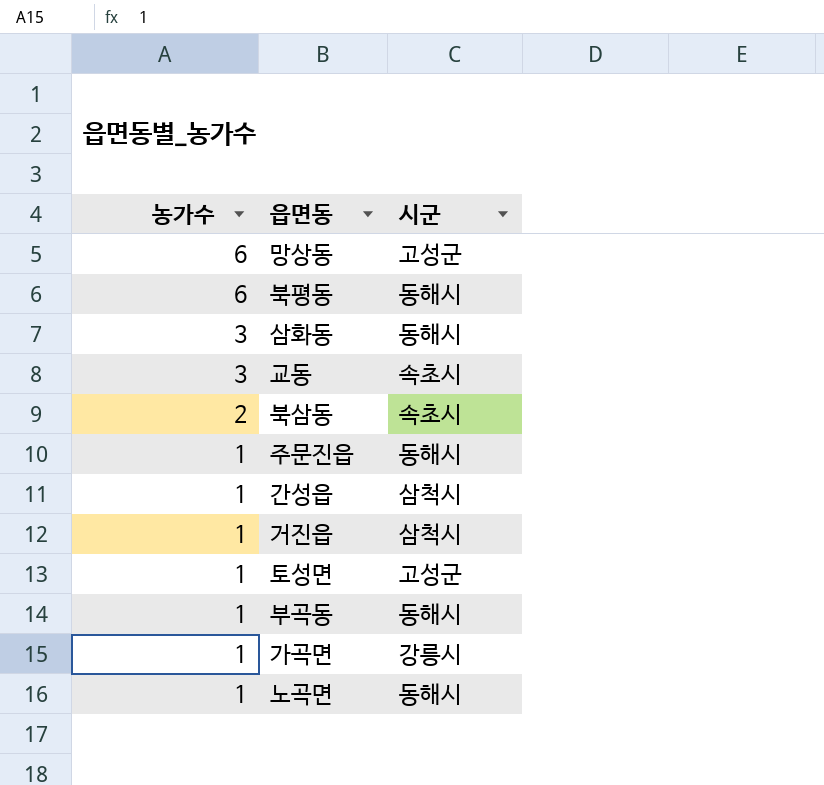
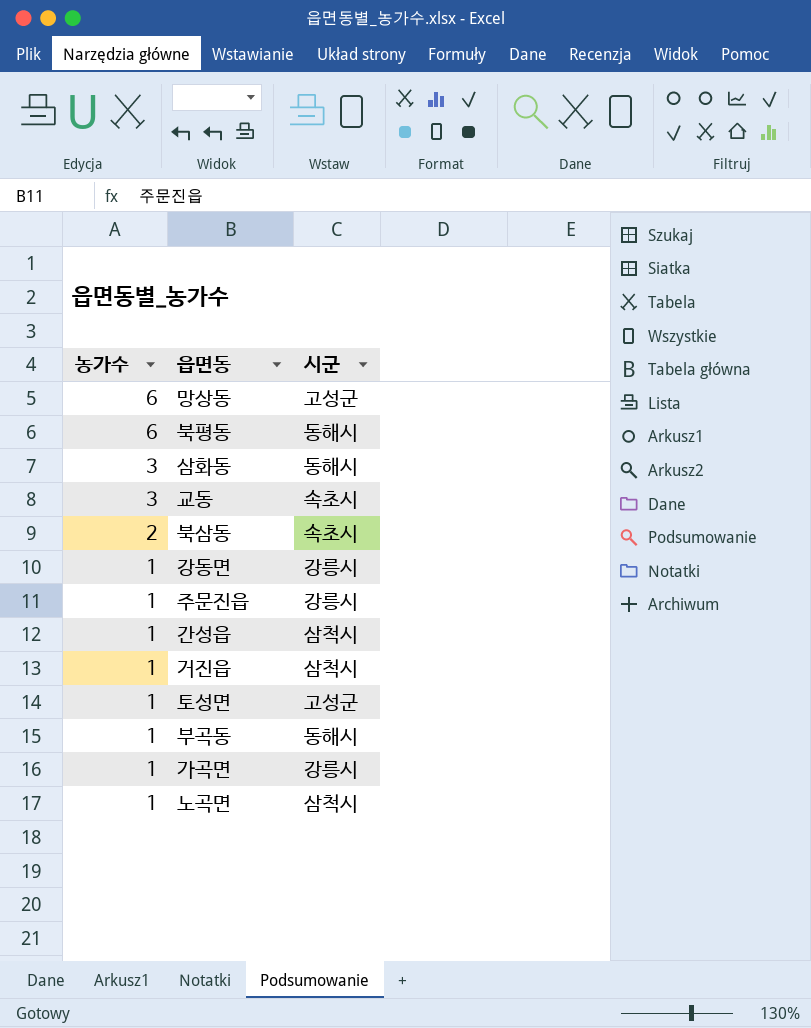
row 강동면: none -> 1 | 강릉시
주문진읍 | 시군: 동해시 -> 강릉시
노곡면 | 시군: 동해시 -> 삼척시

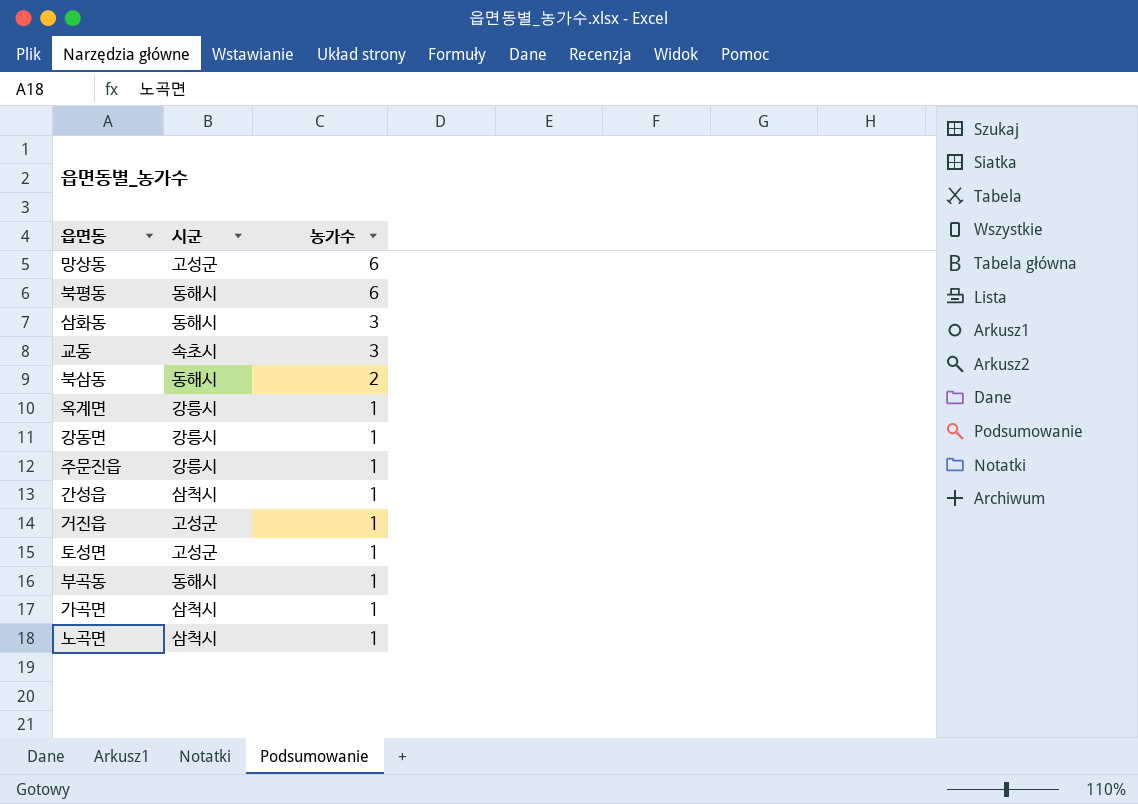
column 농가수 | position: 1 -> 3
북삼동 | 시군: 속초시 -> 동해시
row 옥계면: none -> 강릉시 | 1
거진읍 | 시군: 삼척시 -> 고성군
가곡면 | 시군: 강릉시 -> 삼척시

